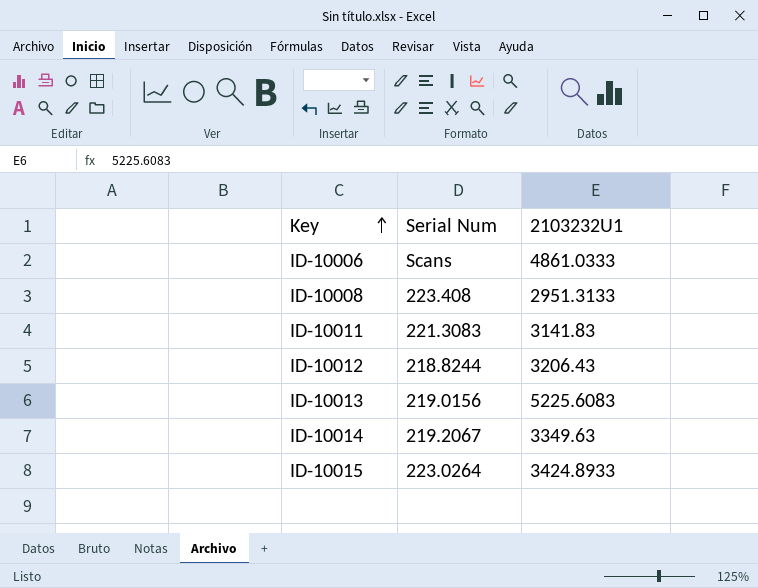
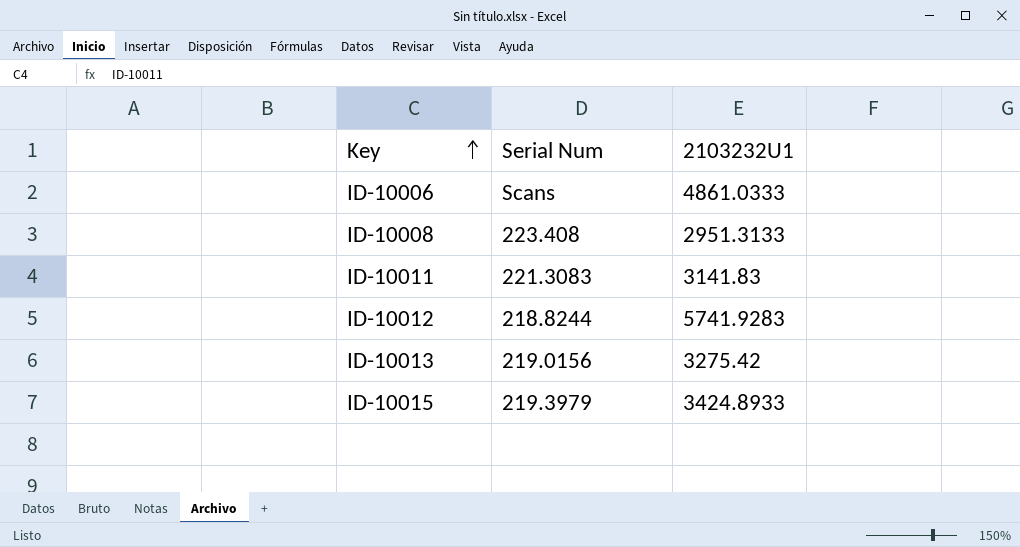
row ID-10014: 219.2067 | 3349.63 -> none
ID-10012 | 2103232U1: 3206.43 -> 5741.9283
ID-10013 | 2103232U1: 5225.6083 -> 3275.42
ID-10015 | Serial Num: 223.0264 -> 219.3979

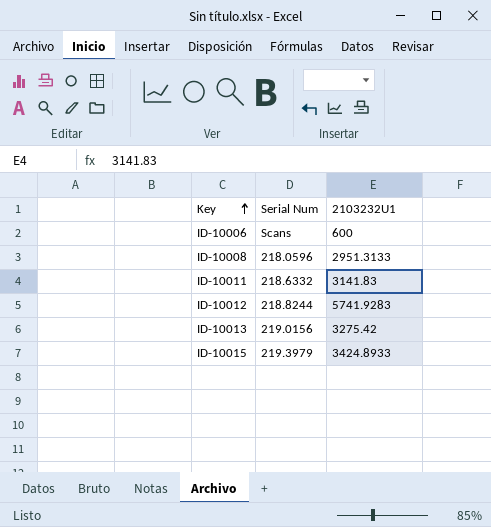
ID-10006 | 2103232U1: 4861.0333 -> 600
ID-10008 | Serial Num: 223.408 -> 218.0596
ID-10011 | Serial Num: 221.3083 -> 218.6332

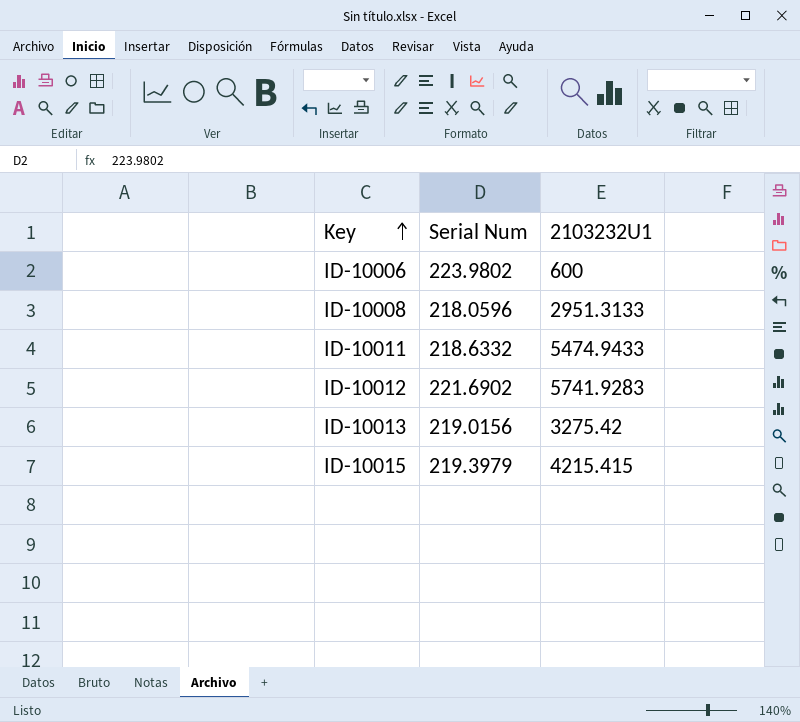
ID-10006 | Serial Num: Scans -> 223.9802
ID-10011 | 2103232U1: 3141.83 -> 5474.9433
ID-10012 | Serial Num: 218.8244 -> 221.6902
ID-10015 | 2103232U1: 3424.8933 -> 4215.415

